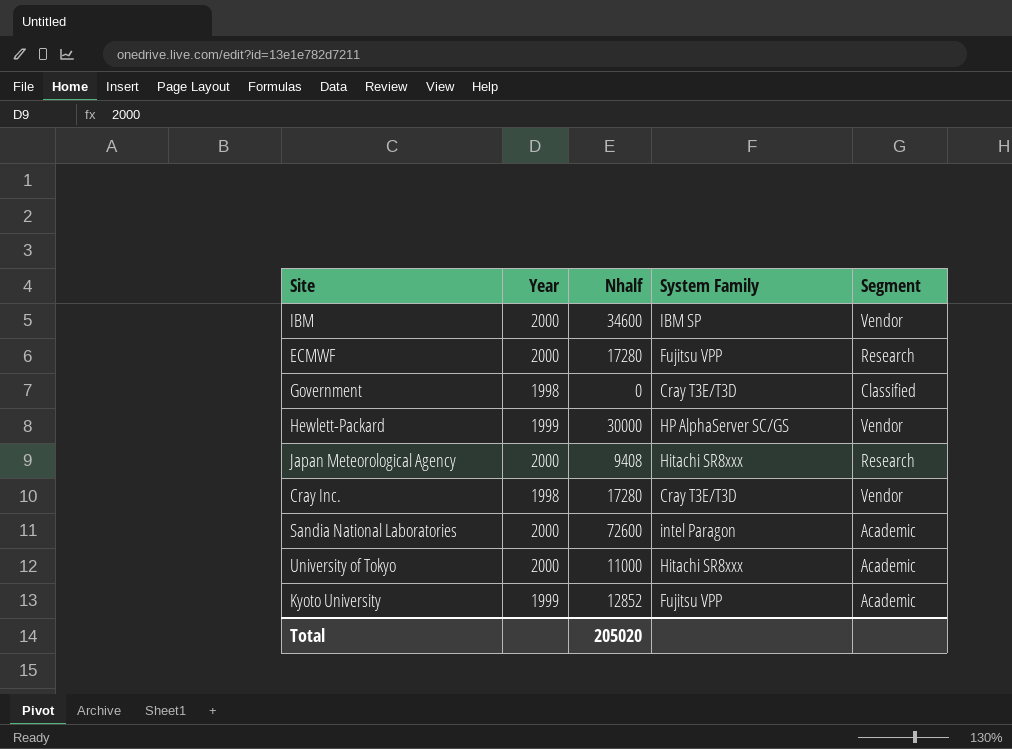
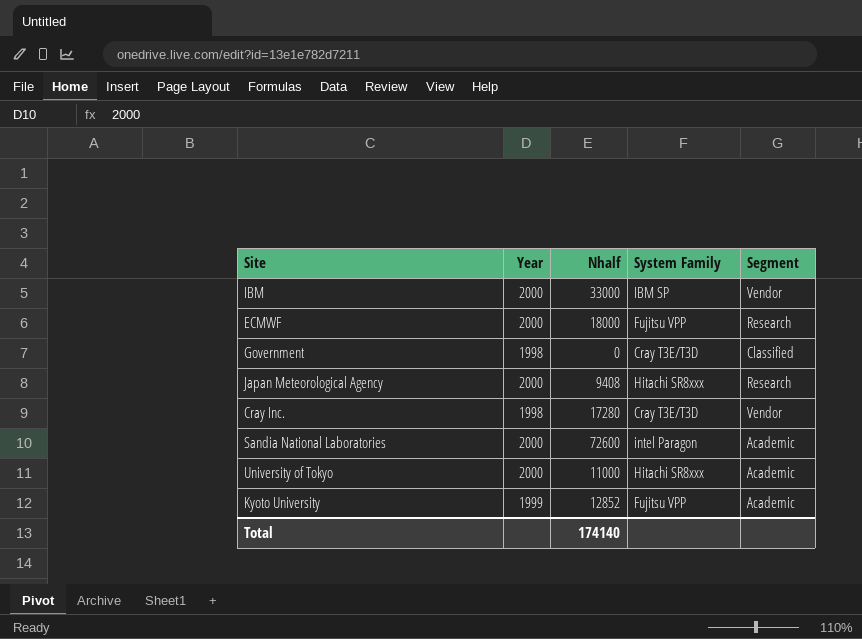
row Hewlett-Packard: 1999 | 30000 | HP AlphaServer SC/GS | Vendor -> none
IBM | Nhalf: 34600 -> 33000
ECMWF | Nhalf: 17280 -> 18000
Total | Nhalf: 205020 -> 174140

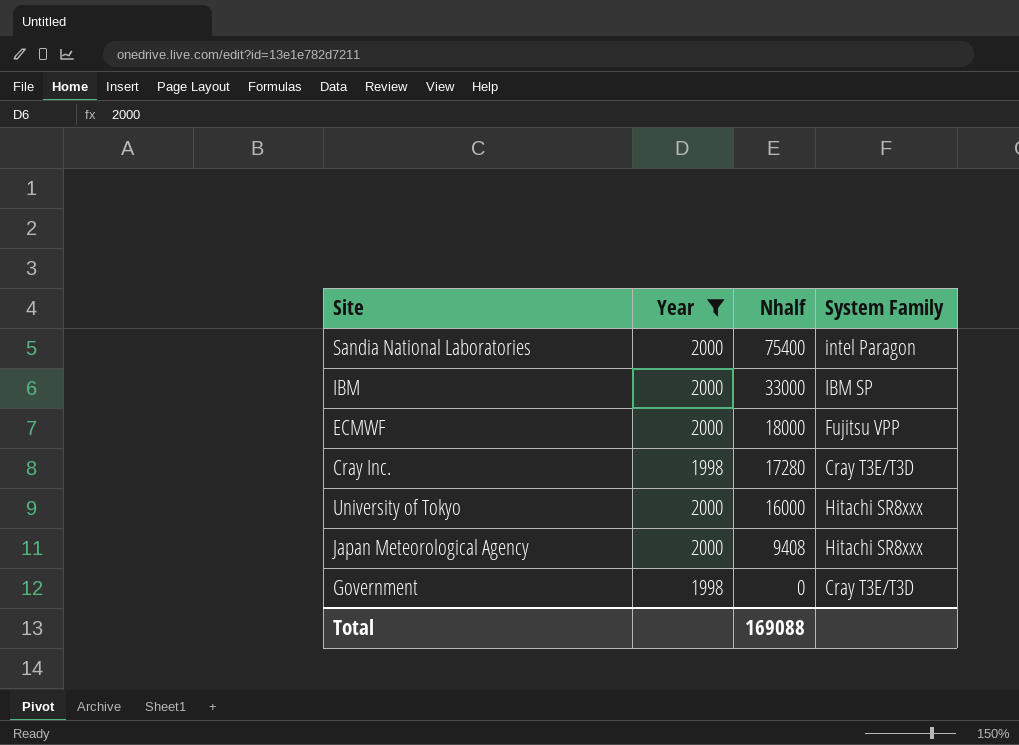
filter: none -> Year != 1999
row order: none -> Nhalf descending
column Segment | position: 5 -> none
Sandia National Laboratories | Nhalf: 72600 -> 75400
University of Tokyo | Nhalf: 11000 -> 16000
Total | Nhalf: 174140 -> 169088

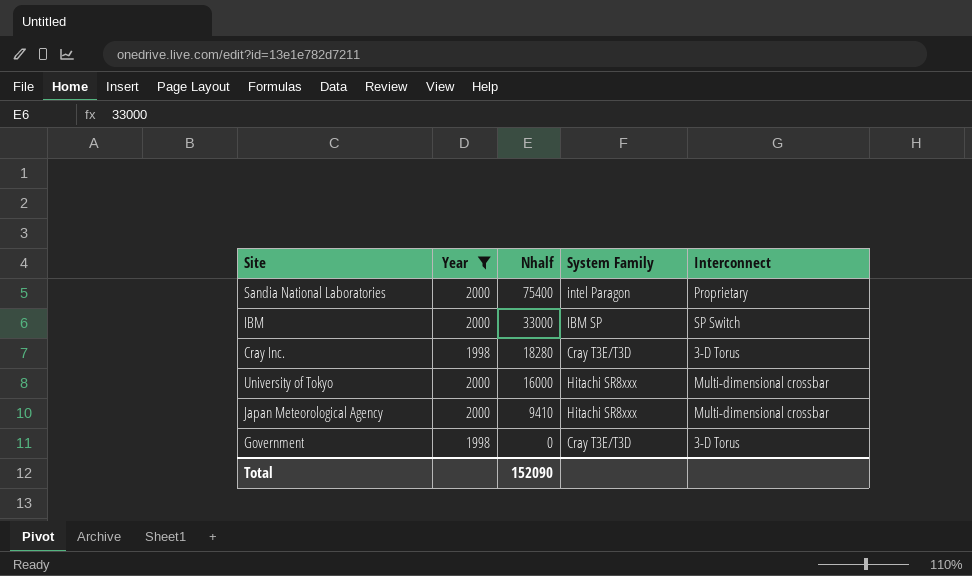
column Interconnect | position: none -> 5
row ECMWF: 2000 | 18000 | Fujitsu VPP -> none
Cray Inc. | Nhalf: 17280 -> 18280
Japan Meteorological Agency | Nhalf: 9408 -> 9410
Total | Nhalf: 169088 -> 152090

